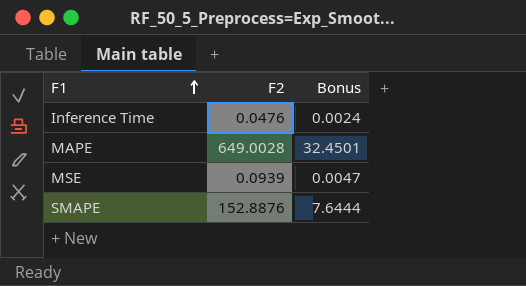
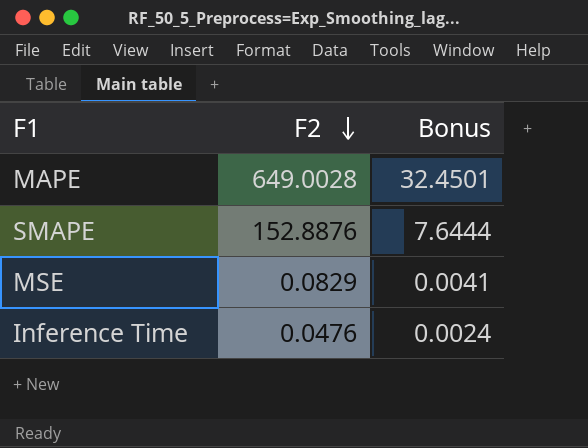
row order: F1 ascending -> F2 descending
MSE | F2: 0.0939 -> 0.0829
MSE | Bonus: 0.0047 -> 0.0041

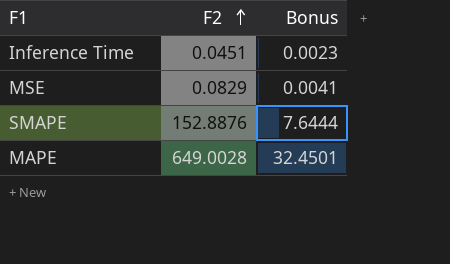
row order: F2 descending -> F2 ascending
Inference Time | F2: 0.0476 -> 0.0451
Inference Time | Bonus: 0.0024 -> 0.0023

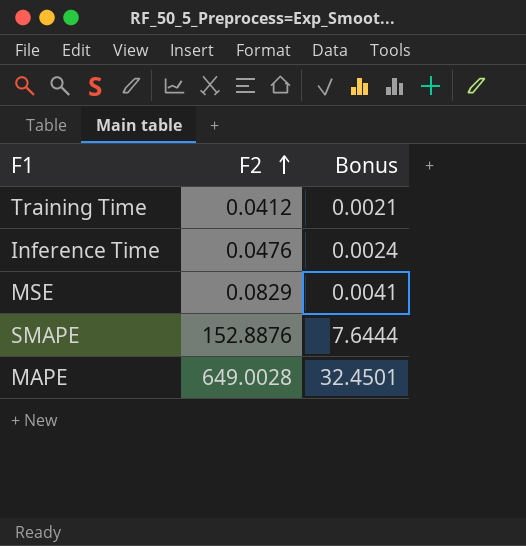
row Training Time: none -> 0.0412 | 0.0021
Inference Time | F2: 0.0451 -> 0.0476
Inference Time | Bonus: 0.0023 -> 0.0024

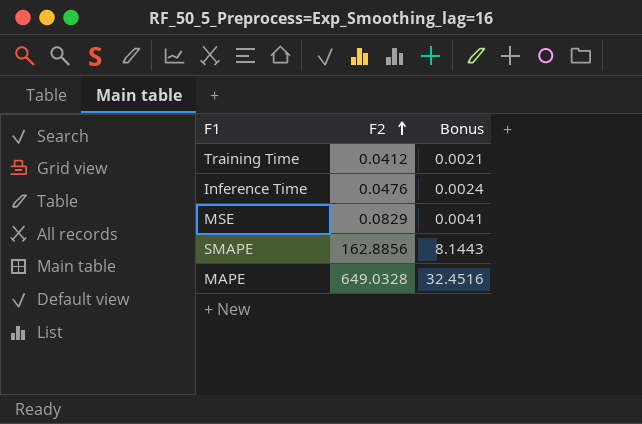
SMAPE | F2: 152.8876 -> 162.8856
SMAPE | Bonus: 7.6444 -> 8.1443
MAPE | F2: 649.0028 -> 649.0328
MAPE | Bonus: 32.4501 -> 32.4516

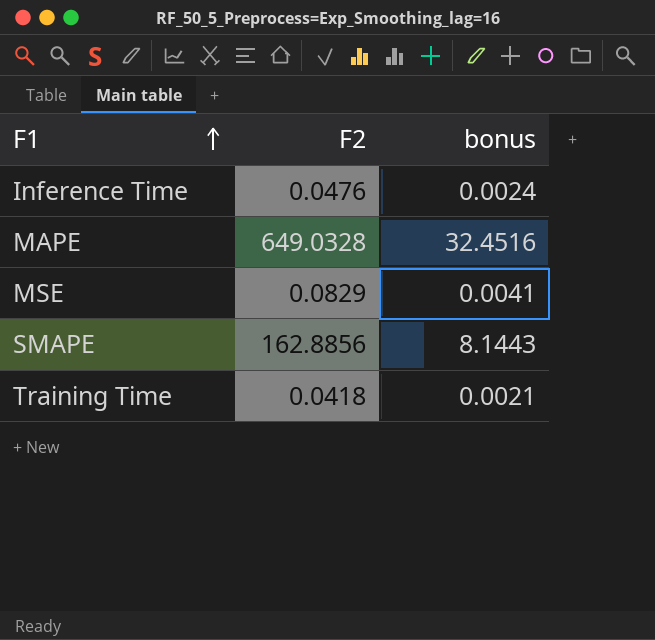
row order: F2 ascending -> F1 ascending
column name: Bonus -> bonus
Training Time | F2: 0.0412 -> 0.0418

